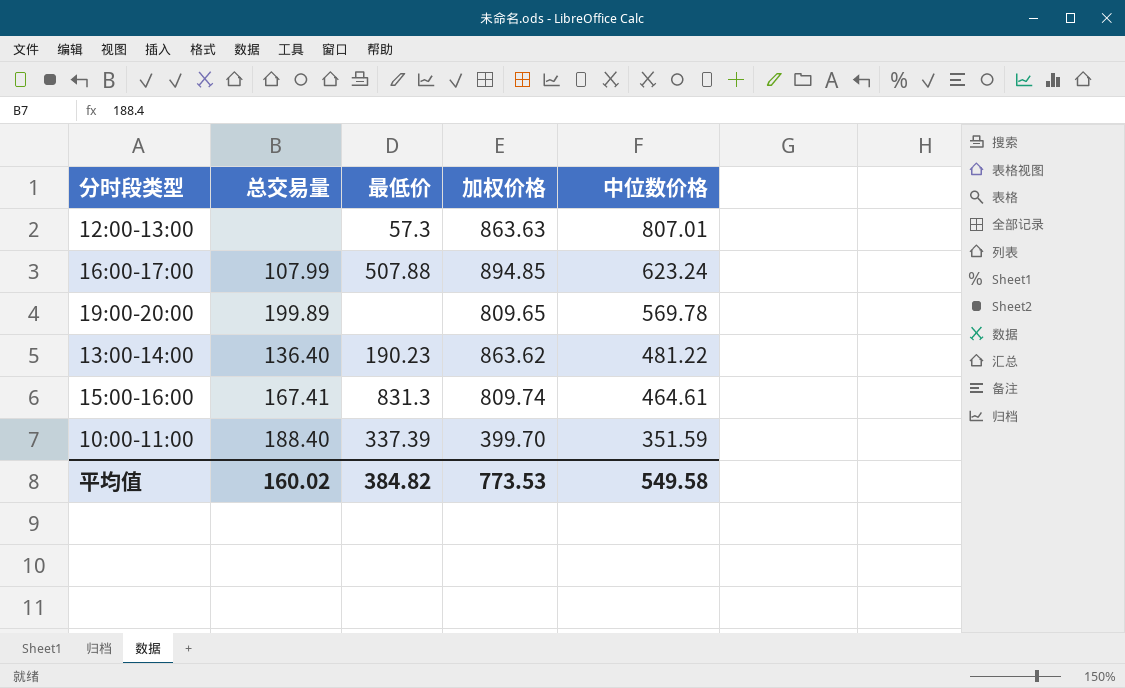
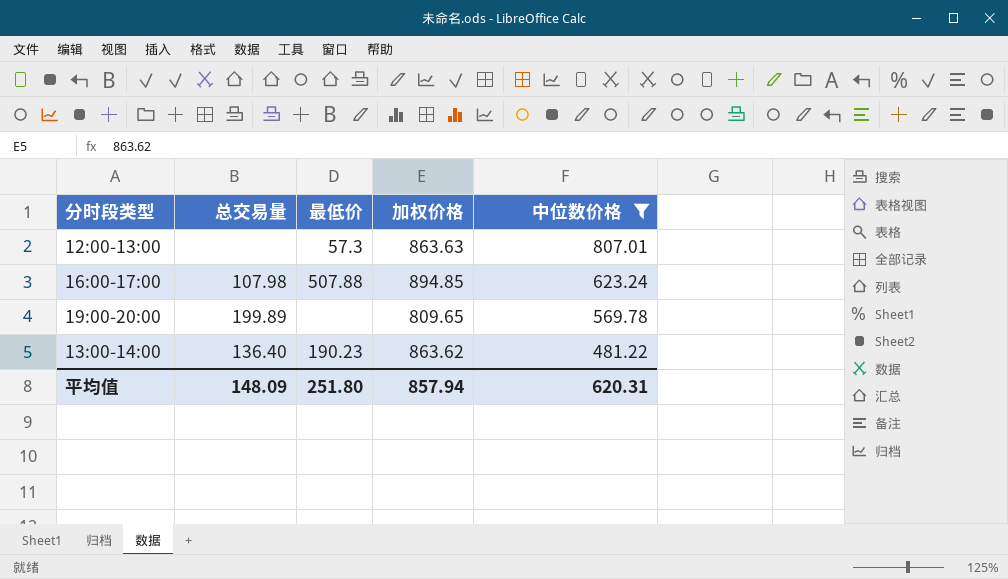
filter: none -> 中位数价格 >= 481.22
16:00-17:00 | 总交易量: 107.99 -> 107.98
平均值 | 总交易量: 160.02 -> 148.09
平均值 | 最低价: 384.82 -> 251.80
平均值 | 加权价格: 773.53 -> 857.94
平均值 | 中位数价格: 549.58 -> 620.31

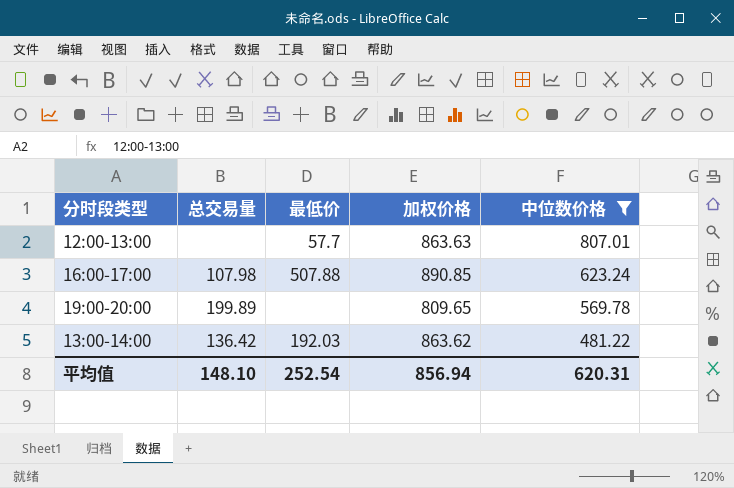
12:00-13:00 | 最低价: 57.3 -> 57.7
16:00-17:00 | 加权价格: 894.85 -> 890.85
13:00-14:00 | 总交易量: 136.40 -> 136.42
13:00-14:00 | 最低价: 190.23 -> 192.03
平均值 | 总交易量: 148.09 -> 148.10
平均值 | 最低价: 251.80 -> 252.54
平均值 | 加权价格: 857.94 -> 856.94

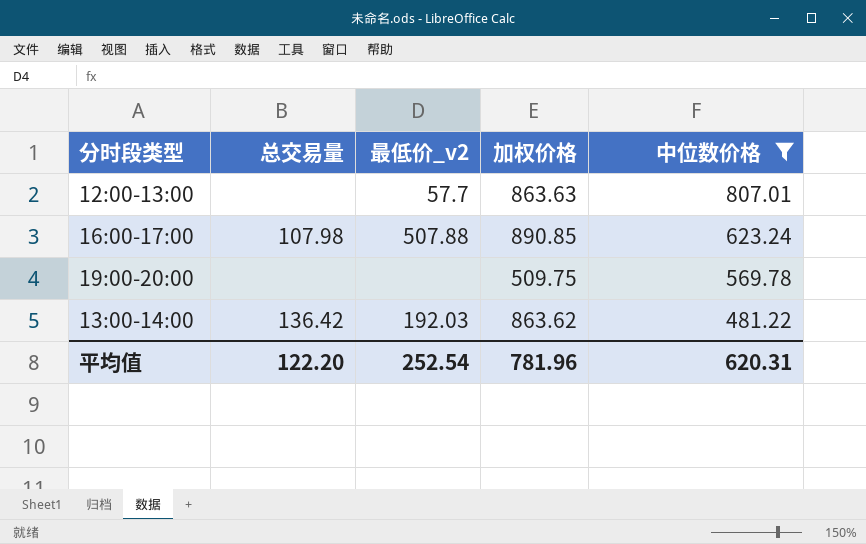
column name: 最低价 -> 最低价_v2
19:00-20:00 | 总交易量: 199.89 -> none
19:00-20:00 | 加权价格: 809.65 -> 509.75
平均值 | 总交易量: 148.10 -> 122.20
平均值 | 加权价格: 856.94 -> 781.96

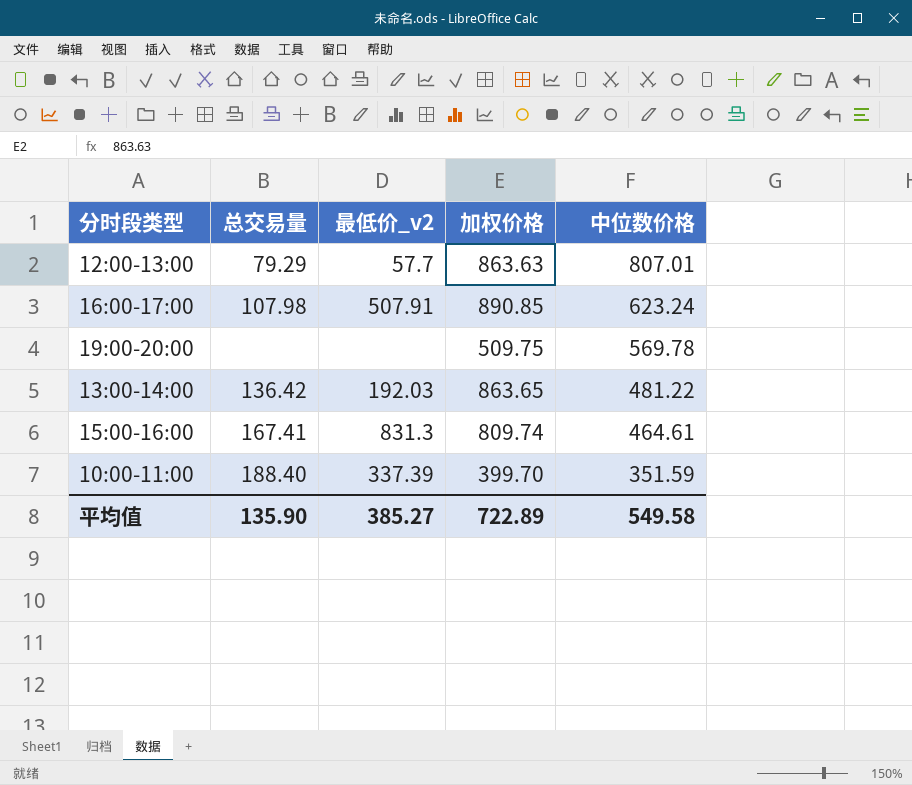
filter: 中位数价格 >= 481.22 -> none
12:00-13:00 | 总交易量: none -> 79.29
16:00-17:00 | 最低价_v2: 507.88 -> 507.91
13:00-14:00 | 加权价格: 863.62 -> 863.65
平均值 | 总交易量: 122.20 -> 135.90
平均值 | 最低价_v2: 252.54 -> 385.27
平均值 | 加权价格: 781.96 -> 722.89
平均值 | 中位数价格: 620.31 -> 549.58

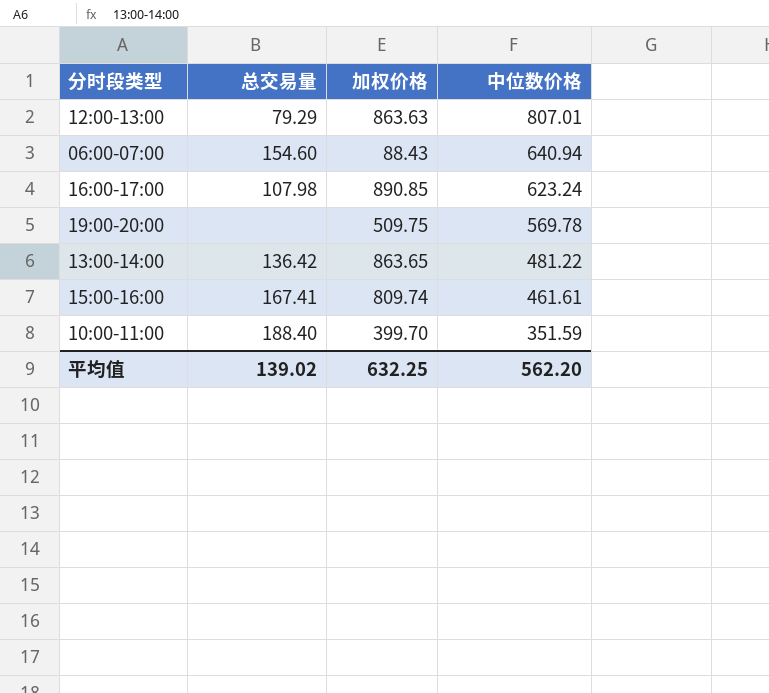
column 最低价_v2 | position: 3 -> none
row 06:00-07:00: none -> 154.60 | 88.43 | 640.94
15:00-16:00 | 中位数价格: 464.61 -> 461.61
平均值 | 总交易量: 135.90 -> 139.02
平均值 | 加权价格: 722.89 -> 632.25
平均值 | 中位数价格: 549.58 -> 562.20

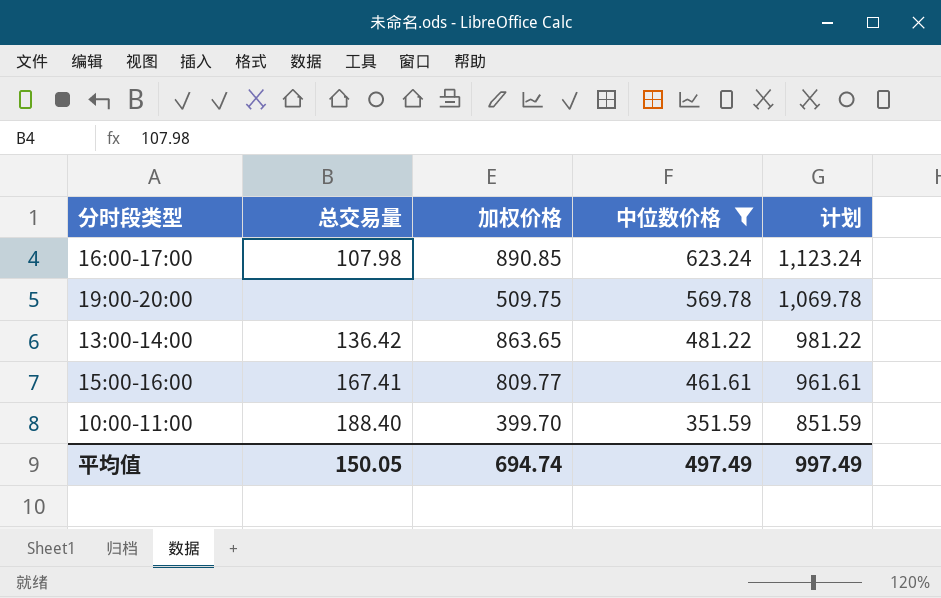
filter: none -> 中位数价格 <= 623.24
column 计划 | formula: none -> [中位数价格] + 500
15:00-16:00 | 加权价格: 809.74 -> 809.77
平均值 | 总交易量: 139.02 -> 150.05
平均值 | 加权价格: 632.25 -> 694.74
平均值 | 中位数价格: 562.20 -> 497.49

